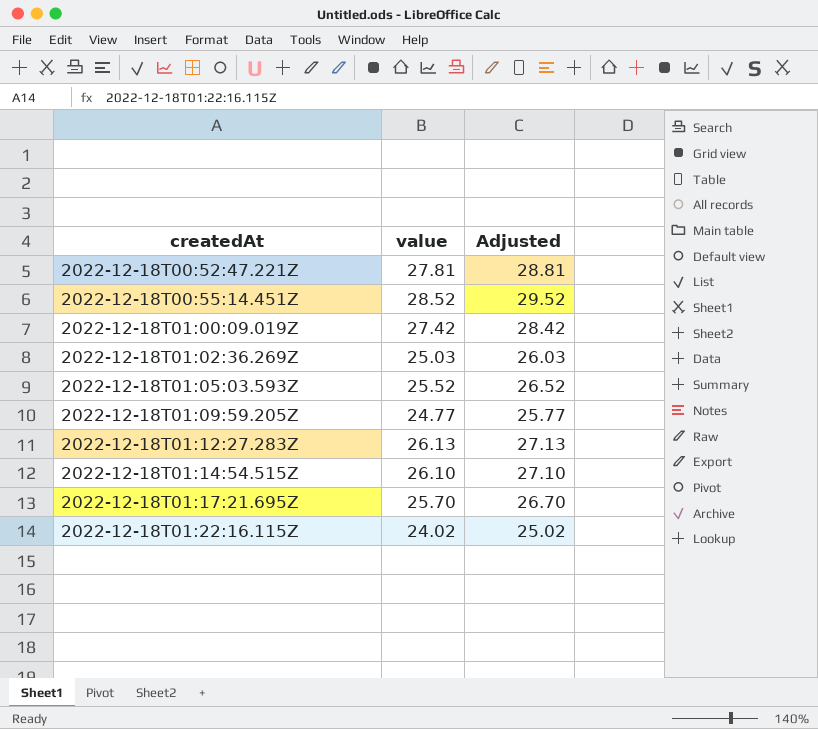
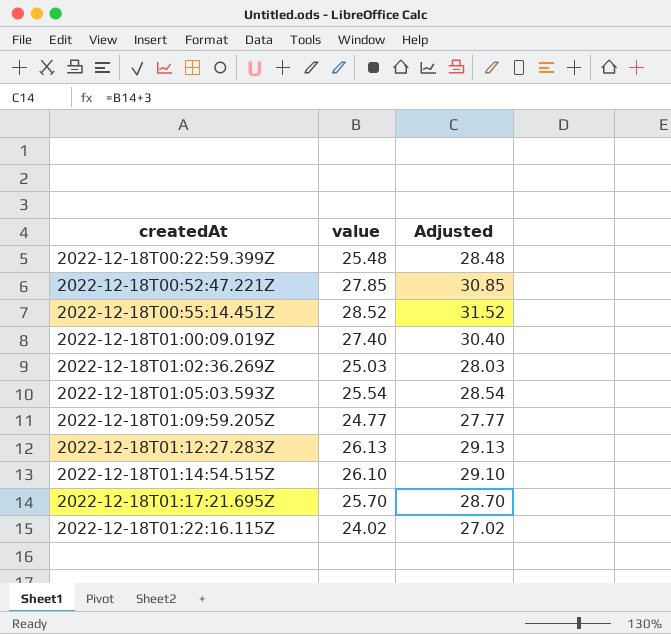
column Adjusted | formula: [value] + 1 -> [value] + 3
row 2022-12-18T00:22:59.399Z: none -> 25.48 | 28.48
2022-12-18T00:52:47.221Z | value: 27.81 -> 27.85
2022-12-18T01:00:09.019Z | value: 27.42 -> 27.40
2022-12-18T01:05:03.593Z | value: 25.52 -> 25.54

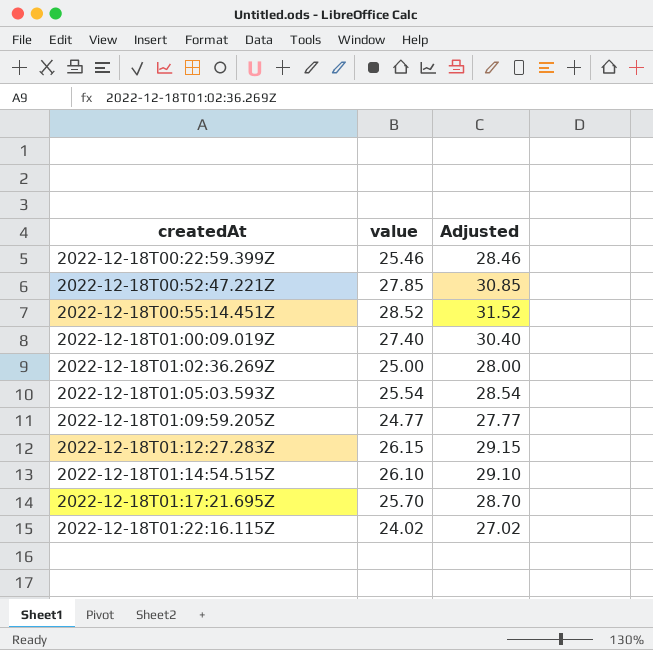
2022-12-18T00:22:59.399Z | value: 25.48 -> 25.46
2022-12-18T00:22:59.399Z | Adjusted: 28.48 -> 28.46
2022-12-18T01:02:36.269Z | value: 25.03 -> 25.00
2022-12-18T01:02:36.269Z | Adjusted: 28.03 -> 28.00
2022-12-18T01:12:27.283Z | value: 26.13 -> 26.15
2022-12-18T01:12:27.283Z | Adjusted: 29.13 -> 29.15

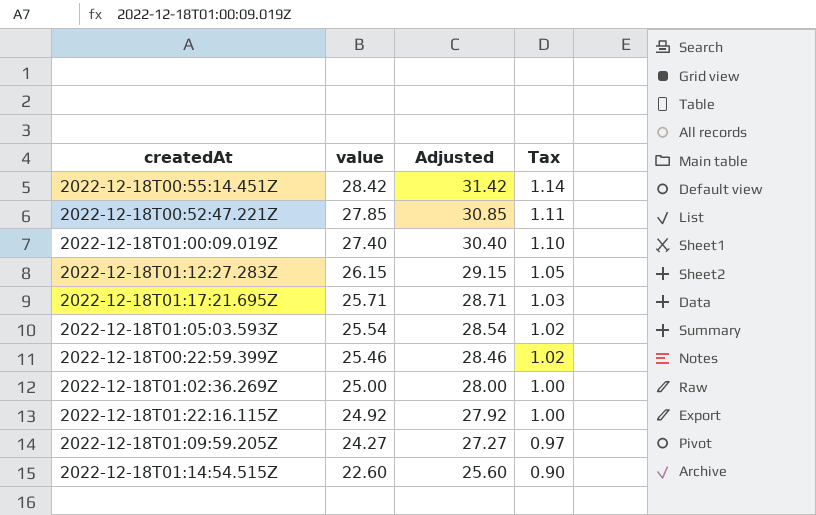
row order: createdAt ascending -> value descending
column Tax | formula: none -> [value] * 0.04
2022-12-18T00:55:14.451Z | value: 28.52 -> 28.42
2022-12-18T00:55:14.451Z | Adjusted: 31.52 -> 31.42
2022-12-18T01:17:21.695Z | value: 25.70 -> 25.71
2022-12-18T01:17:21.695Z | Adjusted: 28.70 -> 28.71
2022-12-18T01:22:16.115Z | value: 24.02 -> 24.92
2022-12-18T01:22:16.115Z | Adjusted: 27.02 -> 27.92
2022-12-18T01:09:59.205Z | value: 24.77 -> 24.27
2022-12-18T01:09:59.205Z | Adjusted: 27.77 -> 27.27
2022-12-18T01:14:54.515Z | value: 26.10 -> 22.60
2022-12-18T01:14:54.515Z | Adjusted: 29.10 -> 25.60

